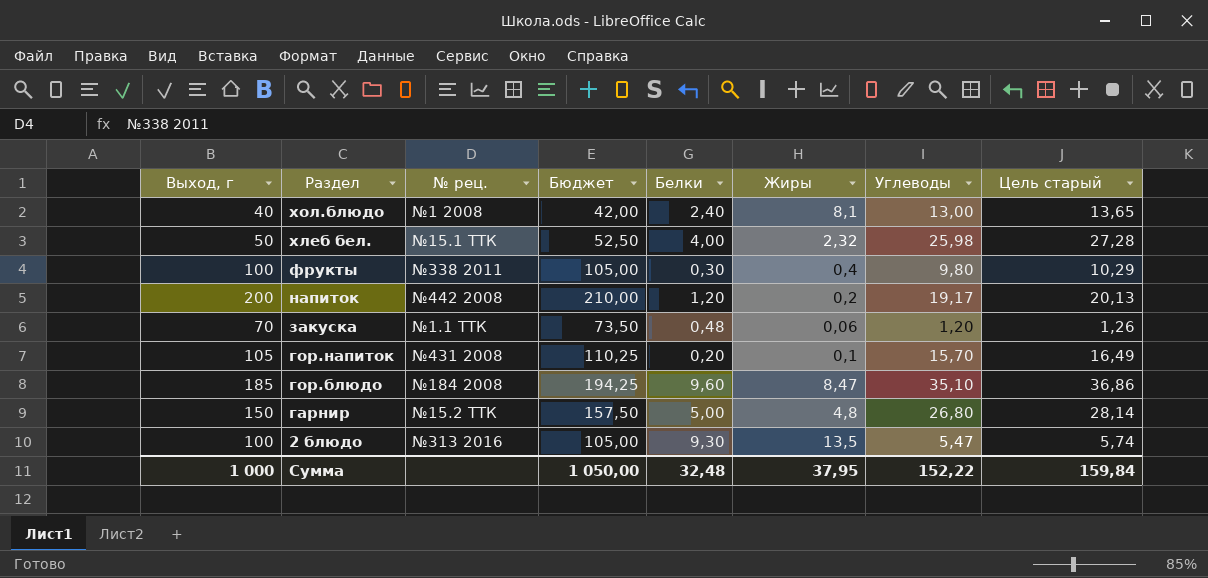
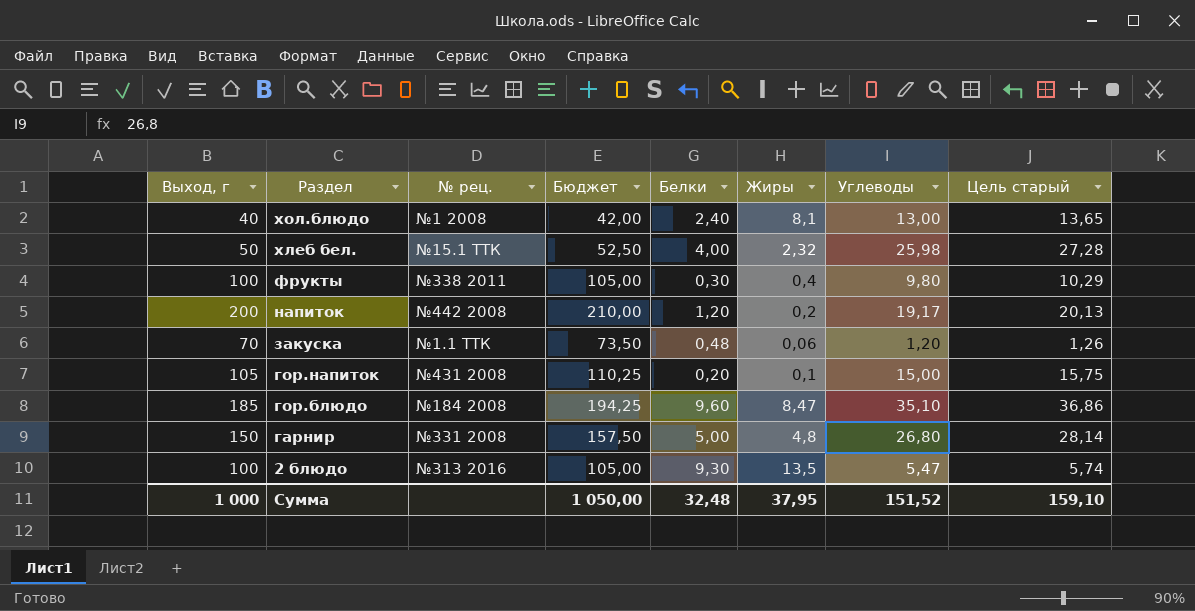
гор.напиток | Углеводы: 15,70 -> 15,00
гор.напиток | Цель старый: 16,49 -> 15,75
гарнир | № рец.: №15.2 ТТК -> №331 2008
Сумма | Углеводы: 152,22 -> 151,52
Сумма | Цель старый: 159,84 -> 159,10

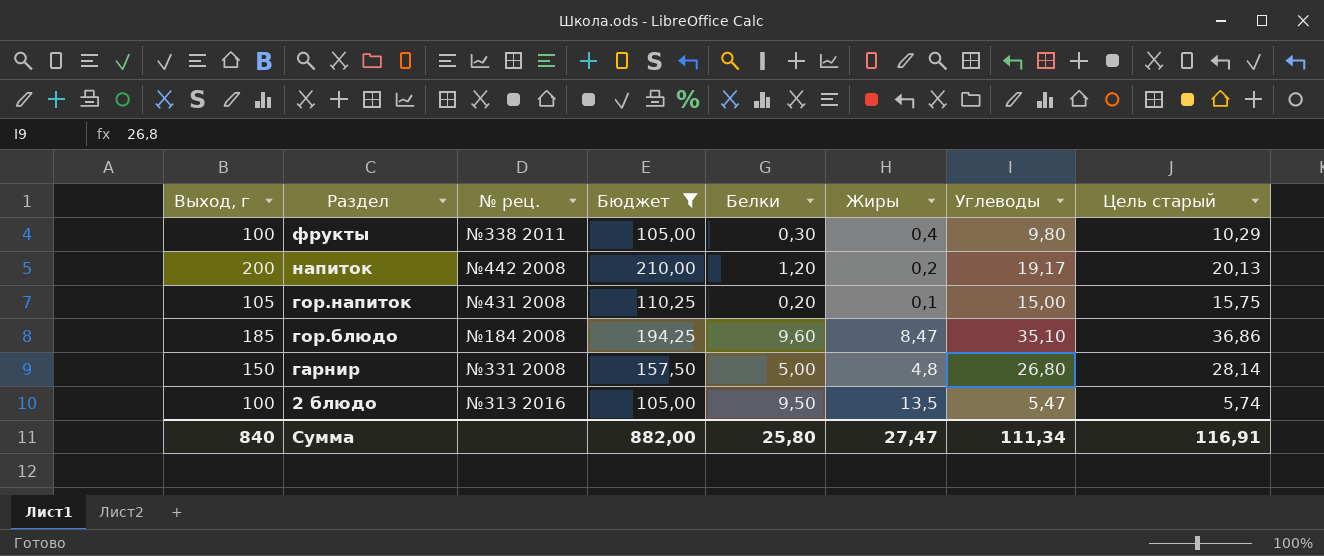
filter: none -> Бюджет >= 105,00
2 блюдо | Белки: 9,30 -> 9,50
Сумма | Выход, г: 1 000 -> 840
Сумма | Бюджет: 1 050,00 -> 882,00
Сумма | Белки: 32,48 -> 25,80
Сумма | Жиры: 37,95 -> 27,47
Сумма | Углеводы: 151,52 -> 111,34
Сумма | Цель старый: 159,10 -> 116,91

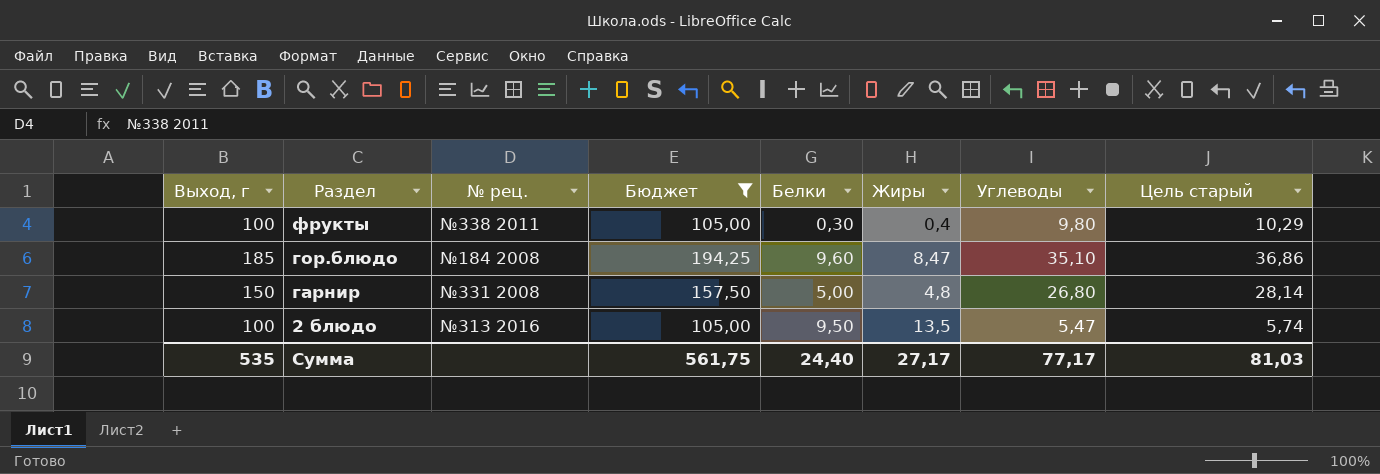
row напиток: 200 | №442 2008 | 210,00 | 1,20 | 0,2 | 19,17 | 20,13 -> none
row гор.напиток: 105 | №431 2008 | 110,25 | 0,20 | 0,1 | 15,00 | 15,75 -> none
Сумма | Выход, г: 840 -> 535
Сумма | Бюджет: 882,00 -> 561,75
Сумма | Белки: 25,80 -> 24,40
Сумма | Жиры: 27,47 -> 27,17
Сумма | Углеводы: 111,34 -> 77,17
Сумма | Цель старый: 116,91 -> 81,03

